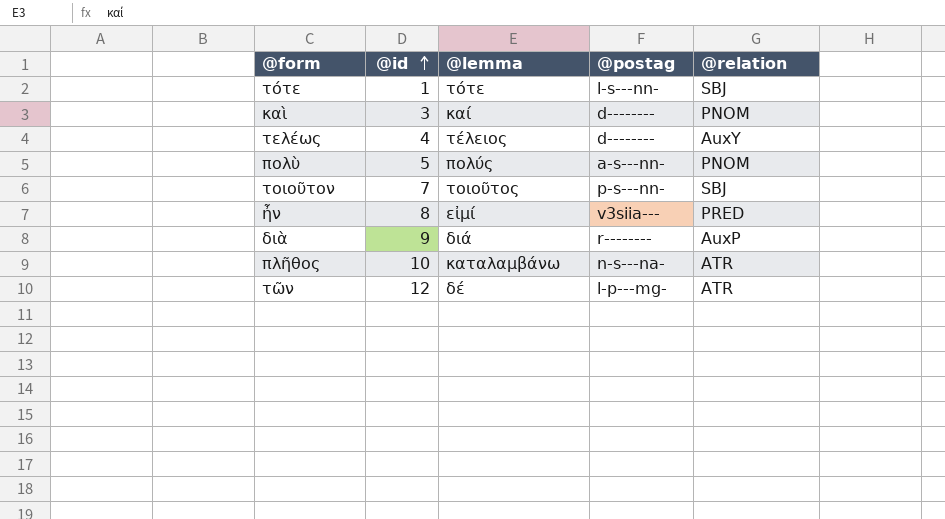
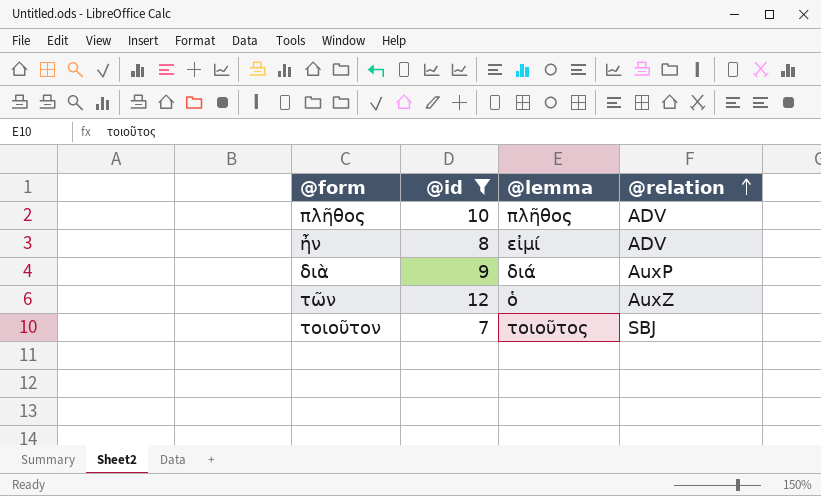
filter: none -> @id >= 7
row order: @id ascending -> @relation ascending
column @postag | position: 4 -> none
πλῆθος | @lemma: καταλαμβάνω -> πλῆθος
πλῆθος | @relation: ATR -> ADV
ἦν | @relation: PRED -> ADV
τῶν | @lemma: δέ -> ὁ
τῶν | @relation: ATR -> AuxZ

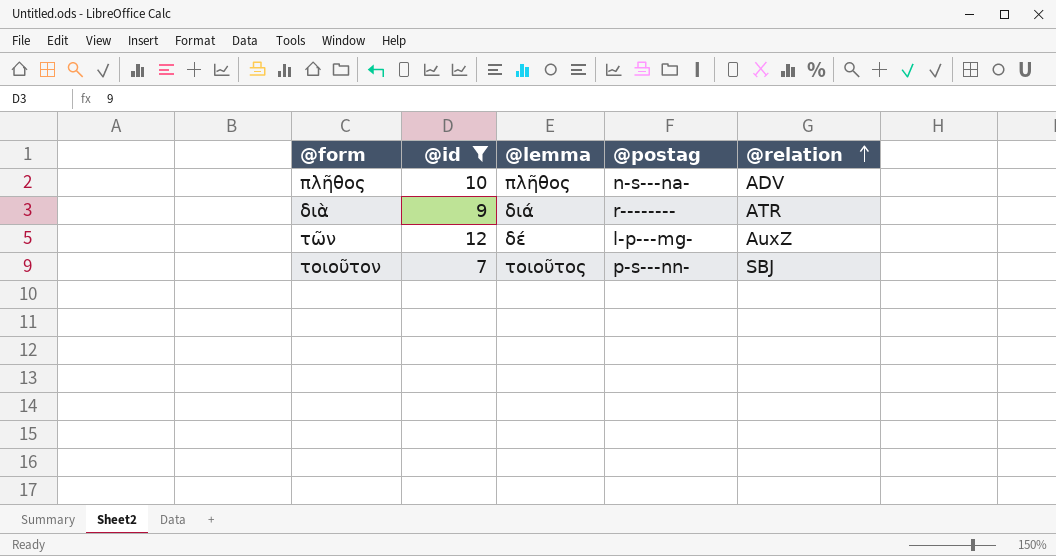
column @postag | position: none -> 4
row ἦν: 8 | εἰμί | ADV -> none
διὰ | @relation: AuxP -> ATR
τῶν | @lemma: ὁ -> δέ

